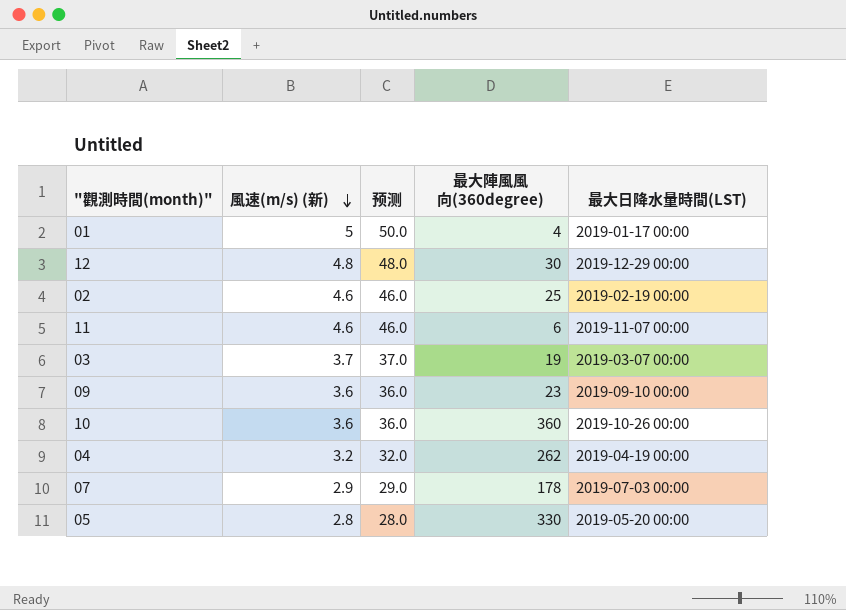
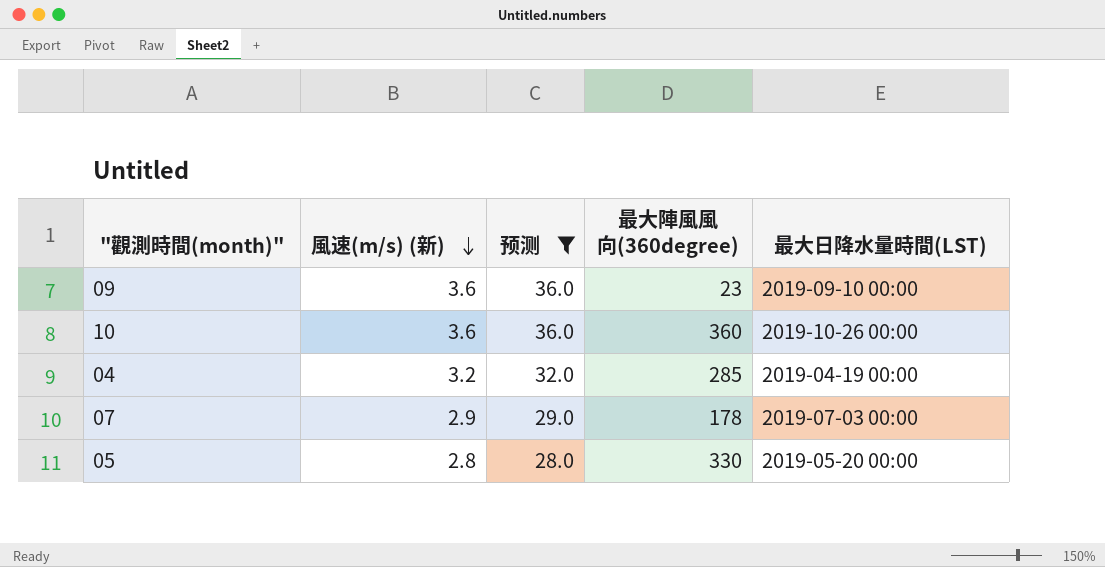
filter: none -> 预测 <= 36.0
04 | 最大陣風風向(360degree): 262 -> 285

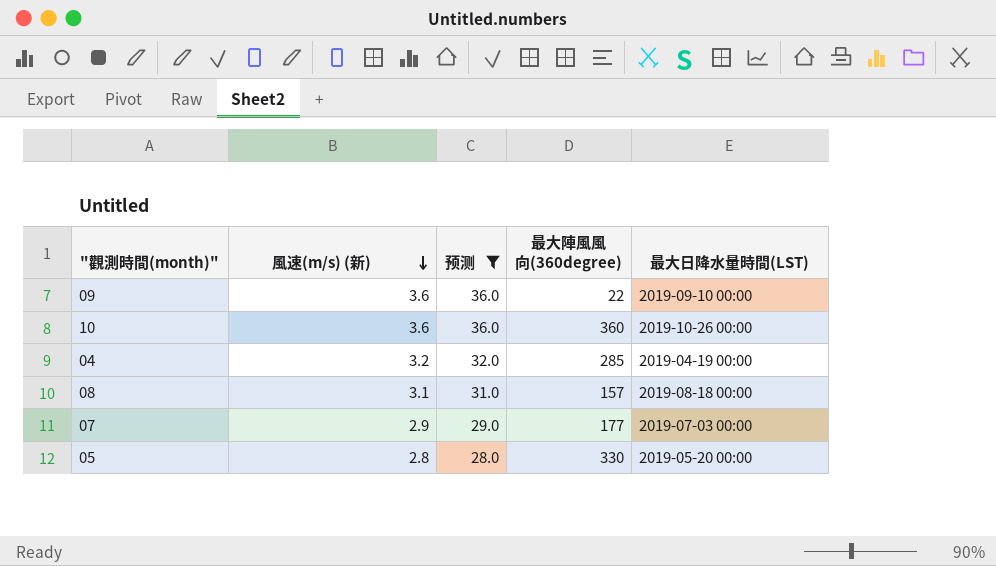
09 | 最大陣風風向(360degree): 23 -> 22
row 08: none -> 3.1 | 31.0 | 157 | 2019-08-18 00:00
07 | 最大陣風風向(360degree): 178 -> 177

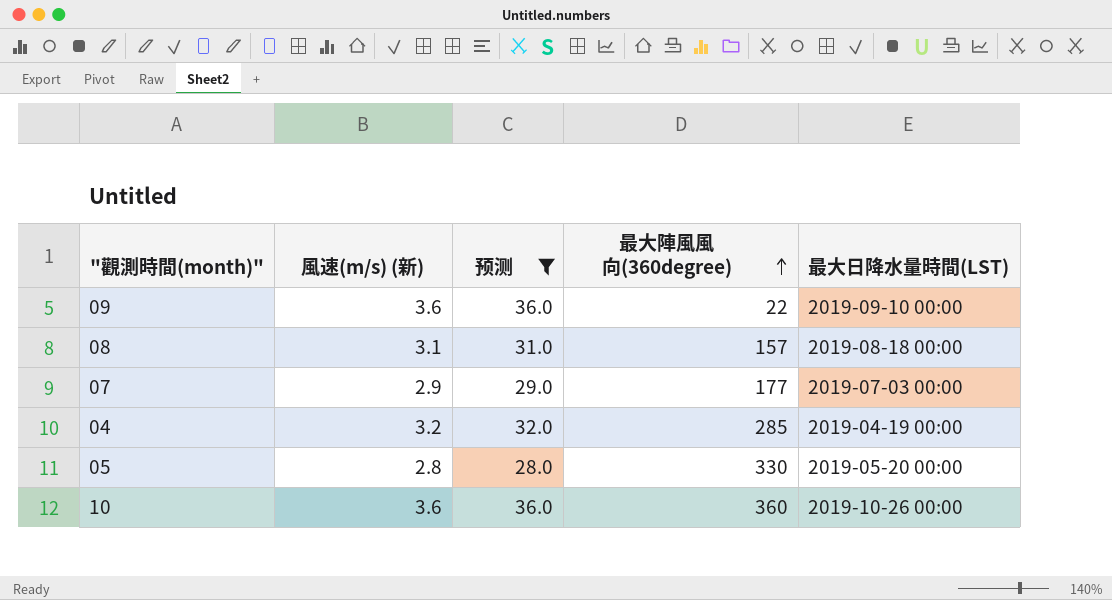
row order: 風速(m/s) (新) descending -> 最大陣風風向(360degree) ascending

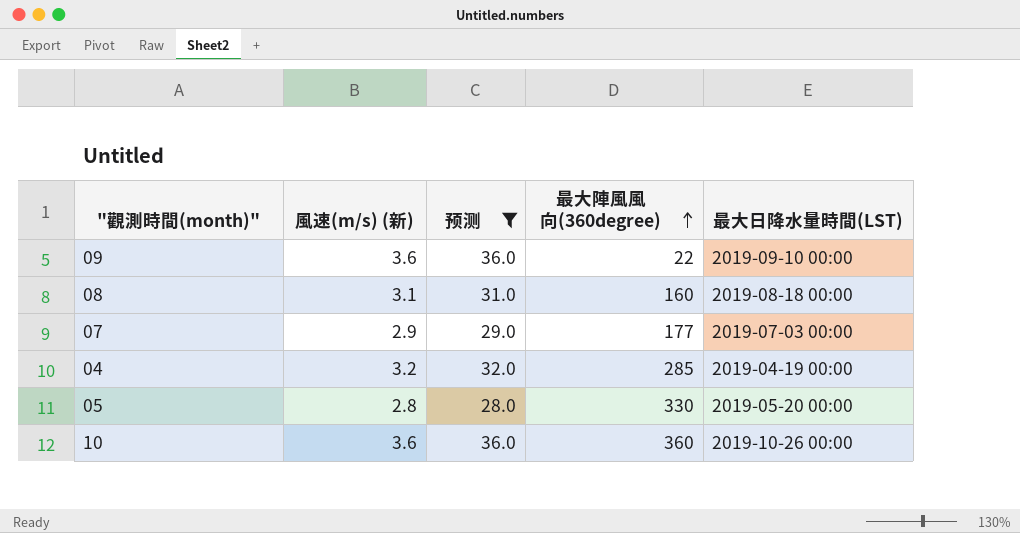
08 | 最大陣風風向(360degree): 157 -> 160

